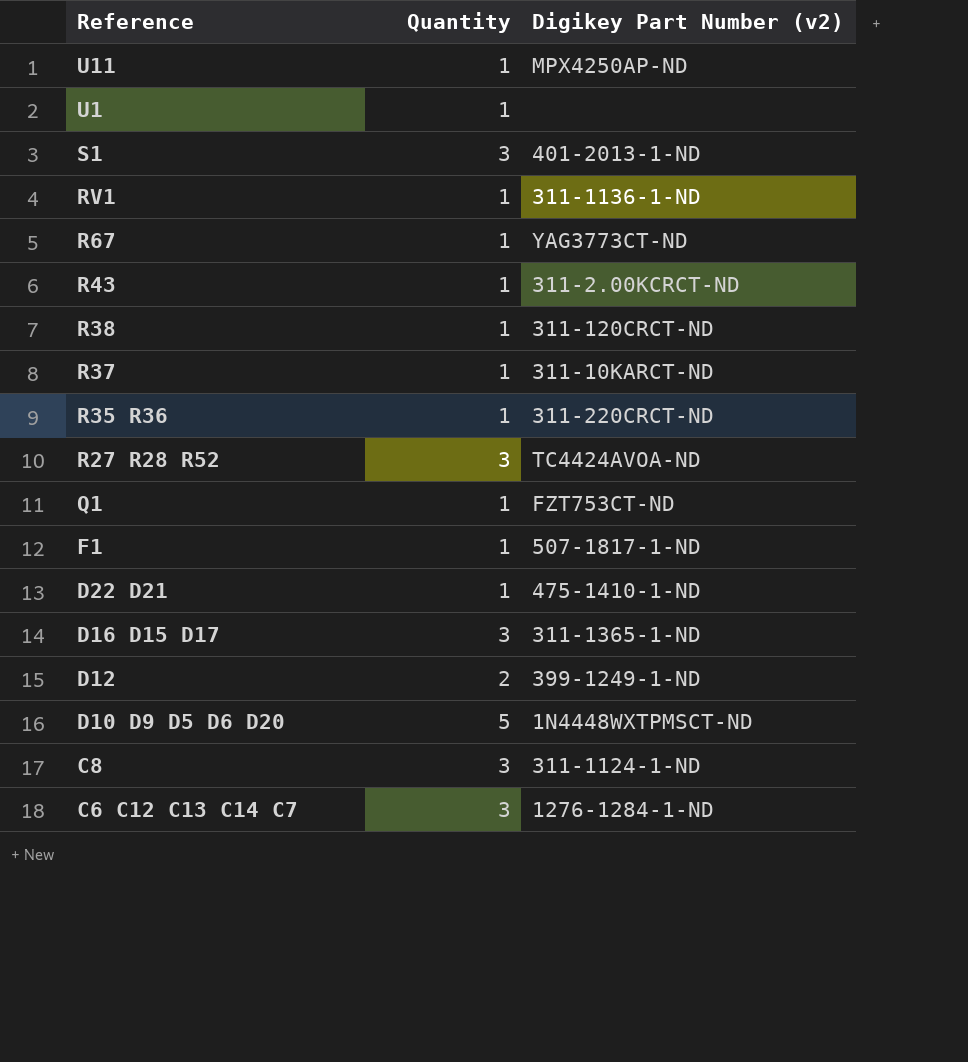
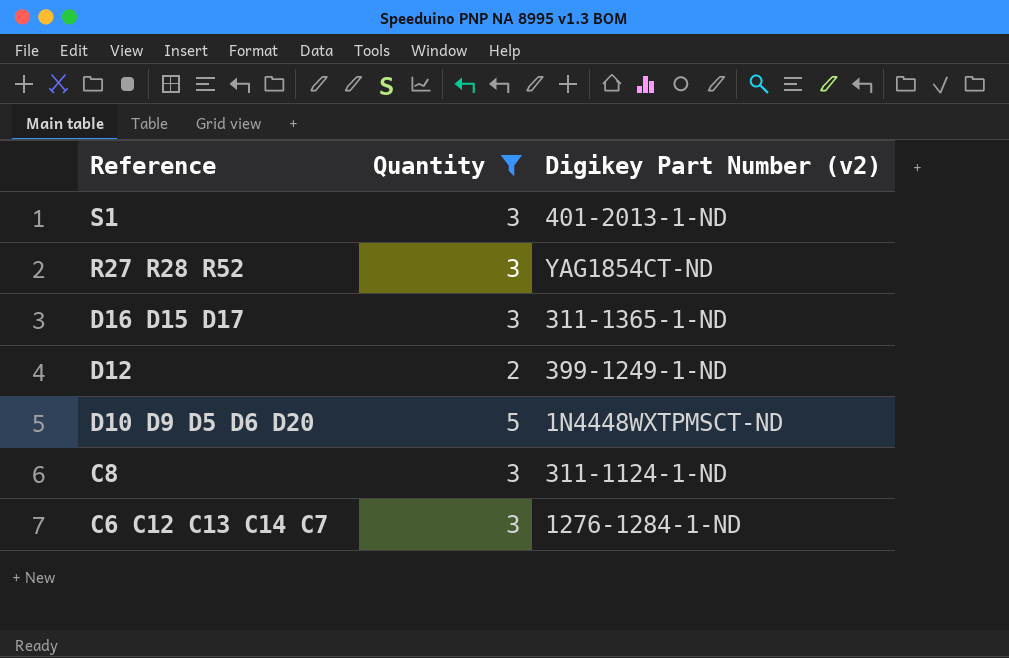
filter: none -> Quantity != 1
R27 R28 R52 | Digikey Part Number (v2): TC4424AVOA-ND -> YAG1854CT-ND

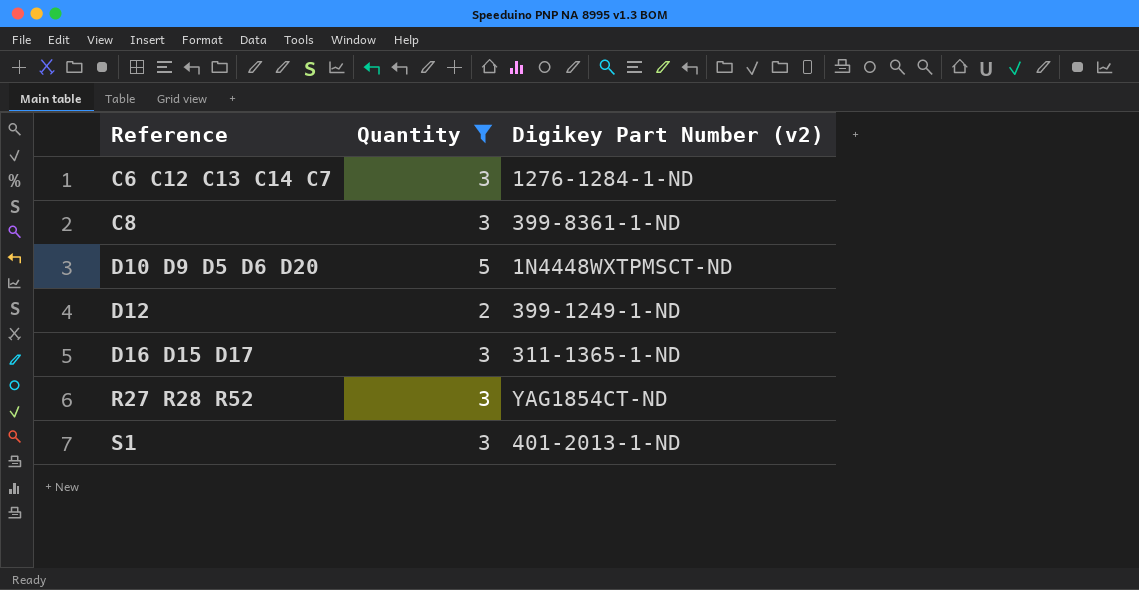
row order: Reference descending -> Reference ascending
C8 | Digikey Part Number (v2): 311-1124-1-ND -> 399-8361-1-ND

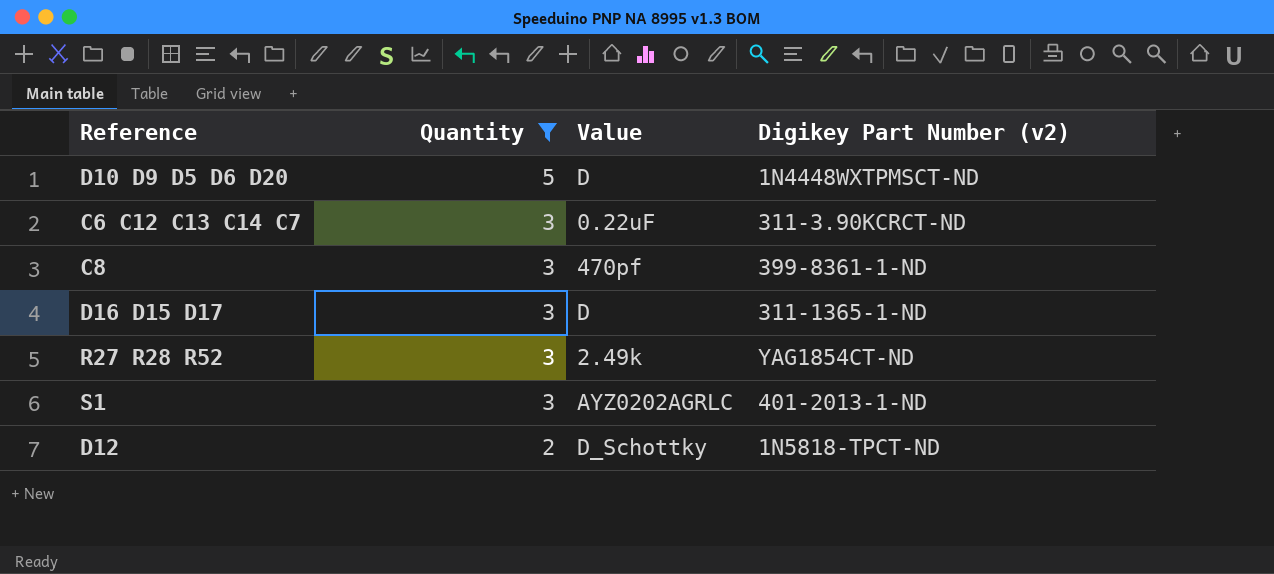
row order: Reference ascending -> Quantity descending
column Value | position: none -> 3
C6 C12 C13 C14 C7 | Digikey Part Number (v2): 1276-1284-1-ND -> 311-3.90KCRCT-ND
D12 | Digikey Part Number (v2): 399-1249-1-ND -> 1N5818-TPCT-ND

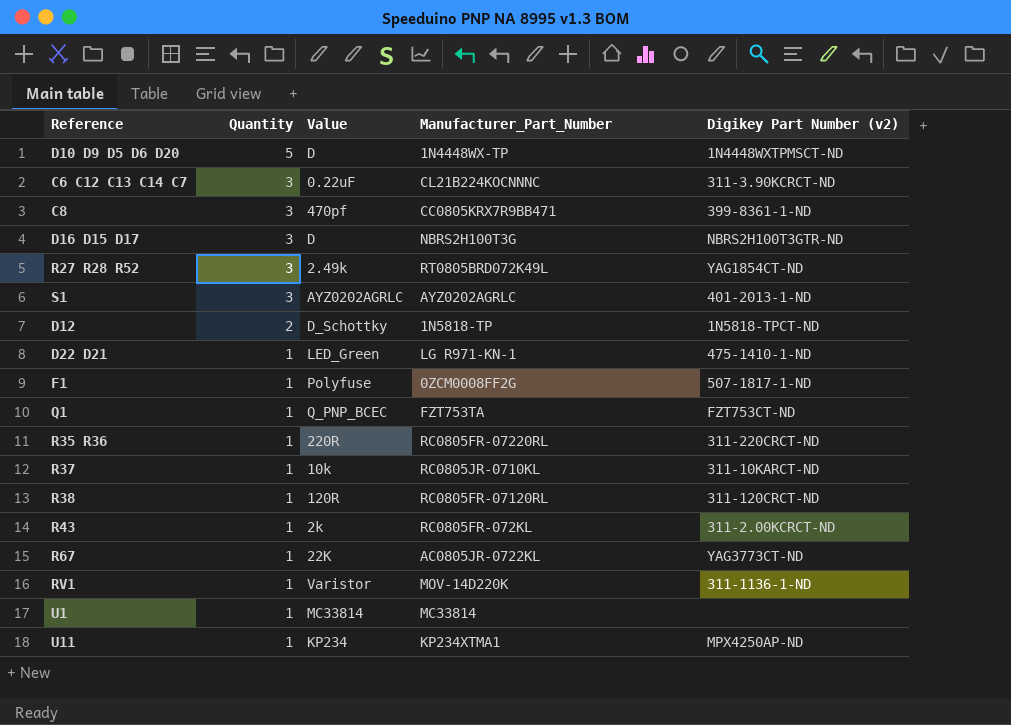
filter: Quantity != 1 -> none
column Manufacturer_Part_Number | position: none -> 4
D16 D15 D17 | Digikey Part Number (v2): 311-1365-1-ND -> NBRS2H100T3GTR-ND

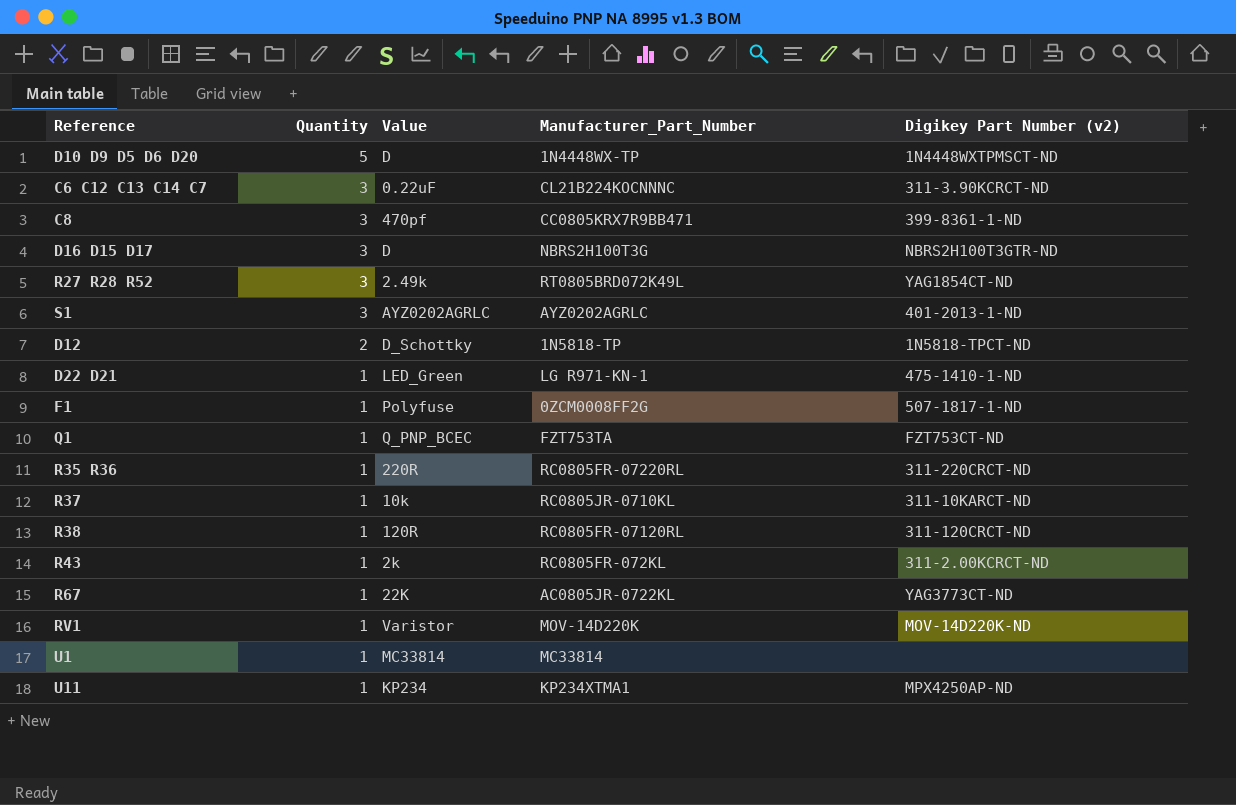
RV1 | Digikey Part Number (v2): 311-1136-1-ND -> MOV-14D220K-ND

